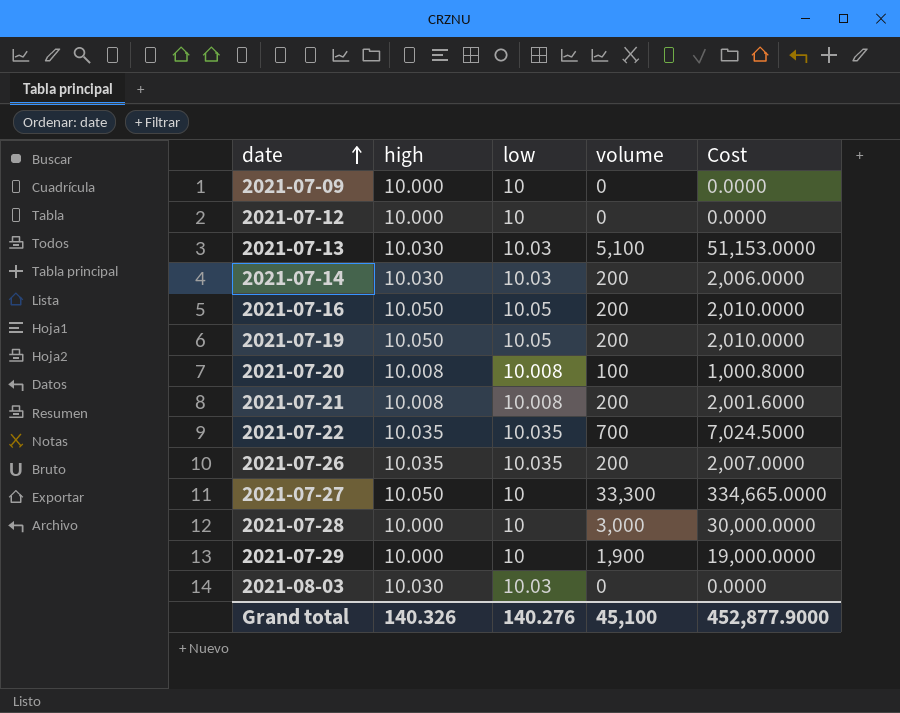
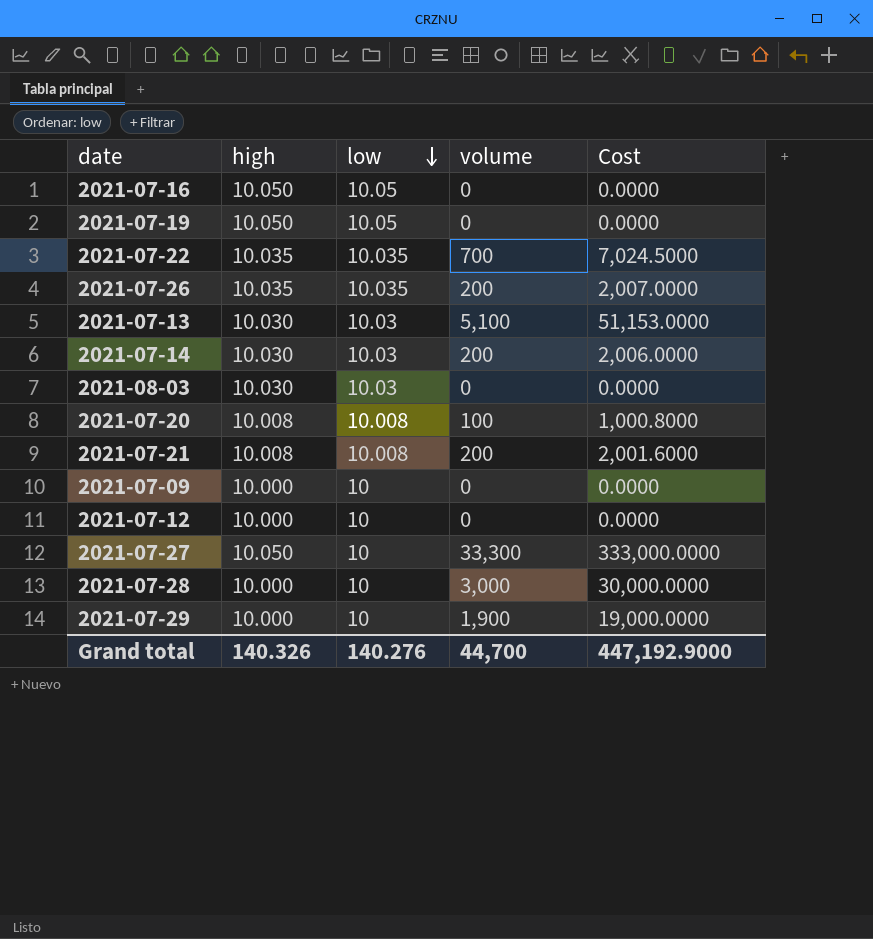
row order: date ascending -> low descending
column Cost | formula: [high] * [volume] -> [low] * [volume]
2021-07-16 | volume: 200 -> 0
2021-07-19 | volume: 200 -> 0
Grand total | volume: 45,100 -> 44,700
Grand total | Cost: 452,877.9000 -> 447,192.9000

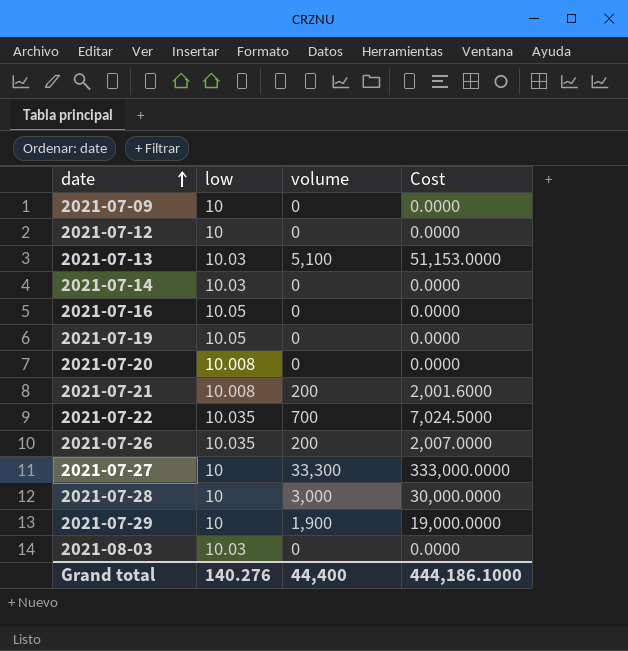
row order: low descending -> date ascending
column high | position: 2 -> none
2021-07-14 | volume: 200 -> 0
2021-07-14 | Cost: 2,006.0000 -> 0.0000
2021-07-20 | volume: 100 -> 0
2021-07-20 | Cost: 1,000.8000 -> 0.0000
Grand total | volume: 44,700 -> 44,400
Grand total | Cost: 447,192.9000 -> 444,186.1000

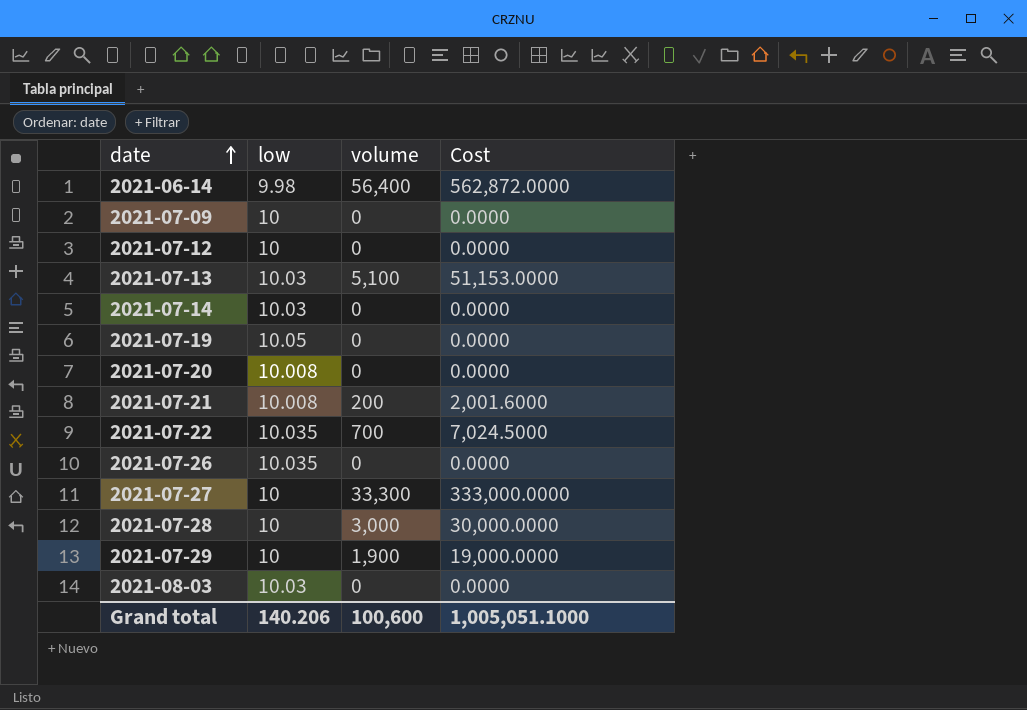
row 2021-07-16: 10.05 | 0 | 0.0000 -> none
row 2021-06-14: none -> 9.98 | 56,400 | 562,872.0000
2021-07-26 | volume: 200 -> 0
2021-07-26 | Cost: 2,007.0000 -> 0.0000
Grand total | low: 140.276 -> 140.206
Grand total | volume: 44,400 -> 100,600
Grand total | Cost: 444,186.1000 -> 1,005,051.1000

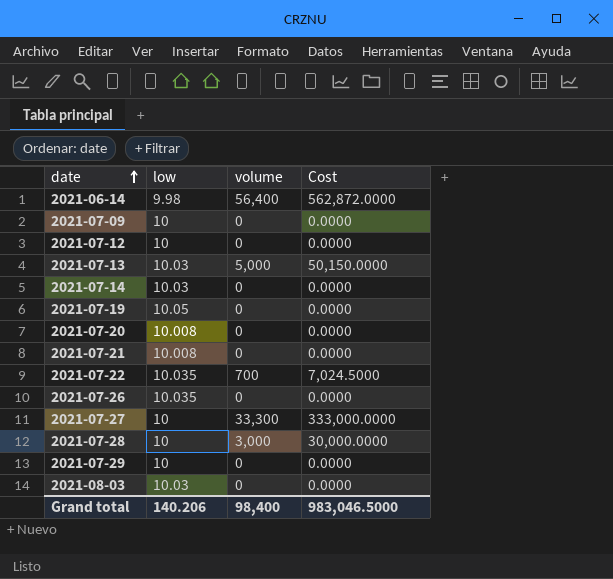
2021-07-13 | volume: 5,100 -> 5,000
2021-07-13 | Cost: 51,153.0000 -> 50,150.0000
2021-07-21 | volume: 200 -> 0
2021-07-21 | Cost: 2,001.6000 -> 0.0000
2021-07-29 | volume: 1,900 -> 0
2021-07-29 | Cost: 19,000.0000 -> 0.0000
Grand total | volume: 100,600 -> 98,400
Grand total | Cost: 1,005,051.1000 -> 983,046.5000

